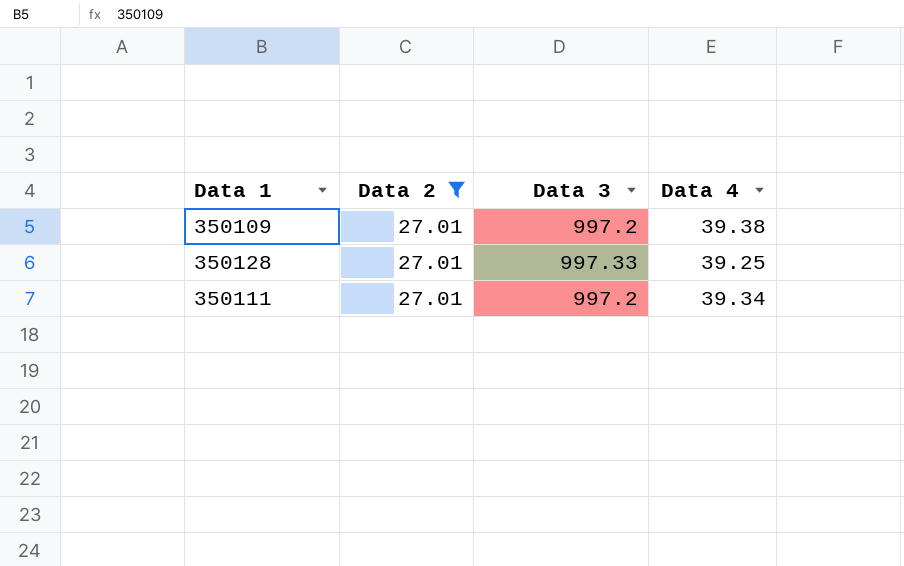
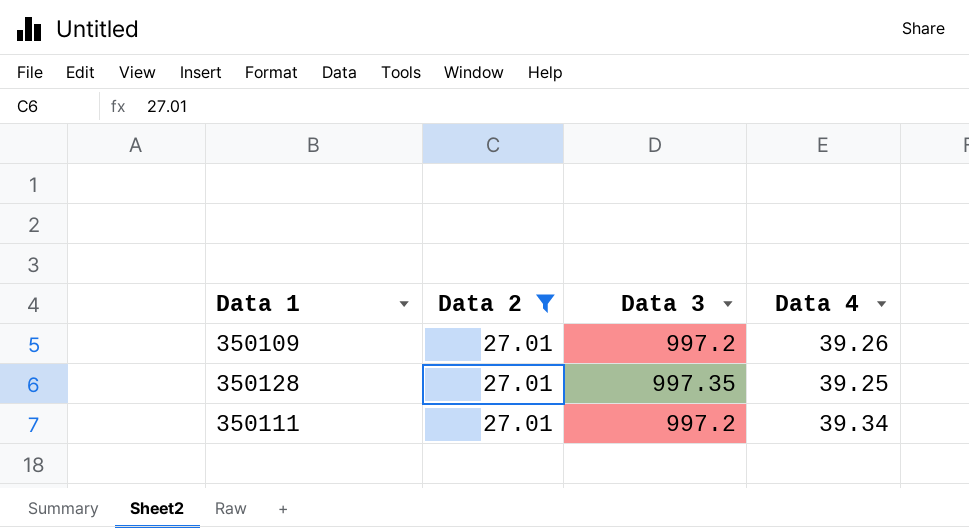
350109 | Data 4: 39.38 -> 39.26
350128 | Data 3: 997.33 -> 997.35

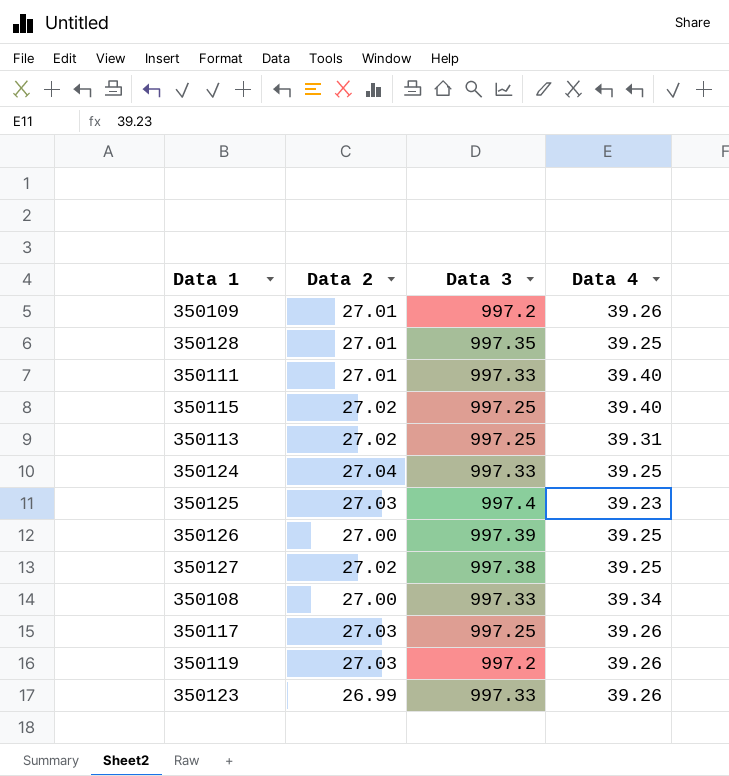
filter: Data 2 = 27.01 -> none
350111 | Data 3: 997.2 -> 997.33
350111 | Data 4: 39.34 -> 39.40

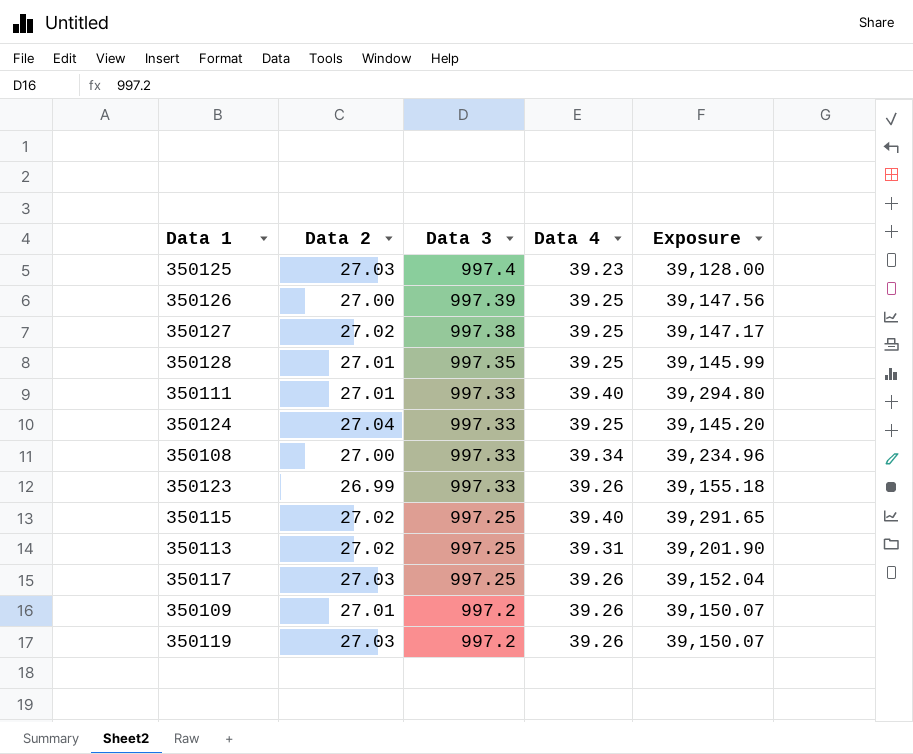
row order: none -> Data 3 descending
column Exposure | formula: none -> [Data 3] * [Data 4]

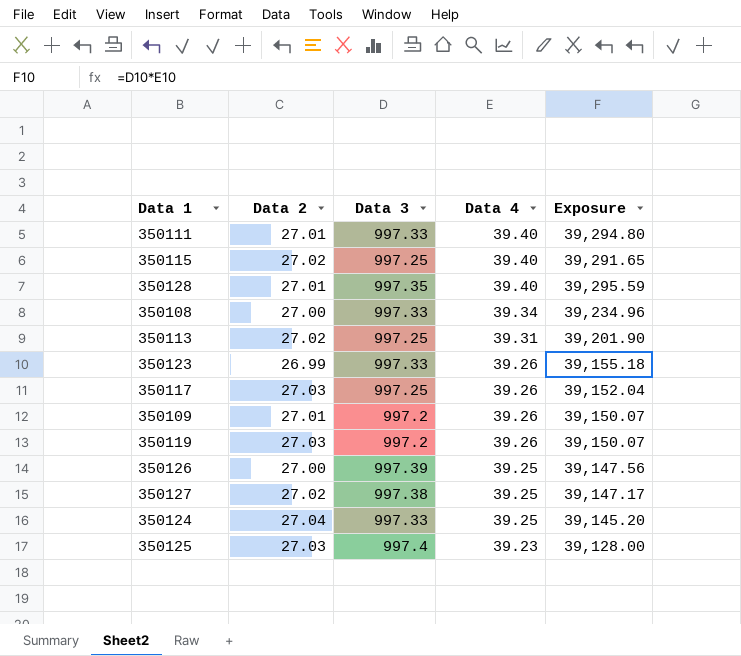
row order: Data 3 descending -> Data 4 descending
350128 | Data 4: 39.25 -> 39.40
350128 | Exposure: 39,145.99 -> 39,295.59

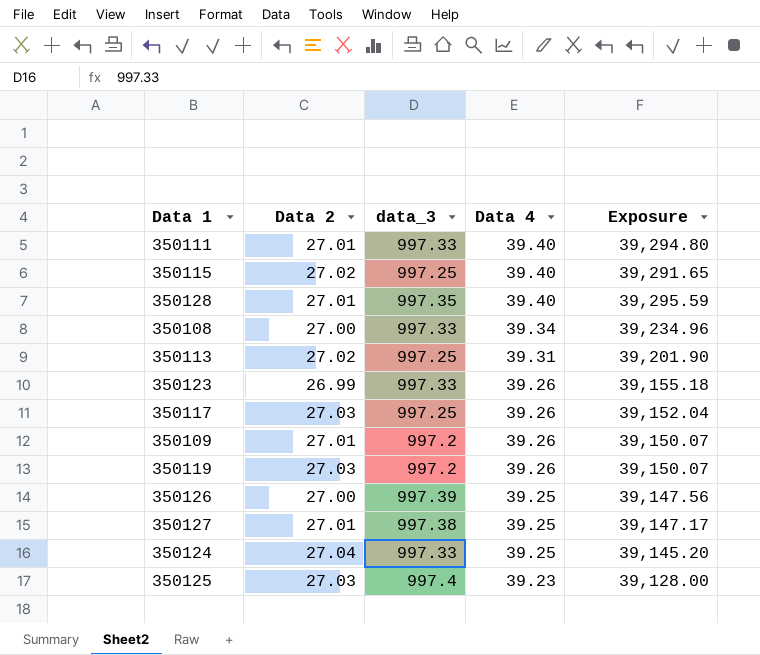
column name: Data 3 -> data_3
350127 | Data 2: 27.02 -> 27.01

